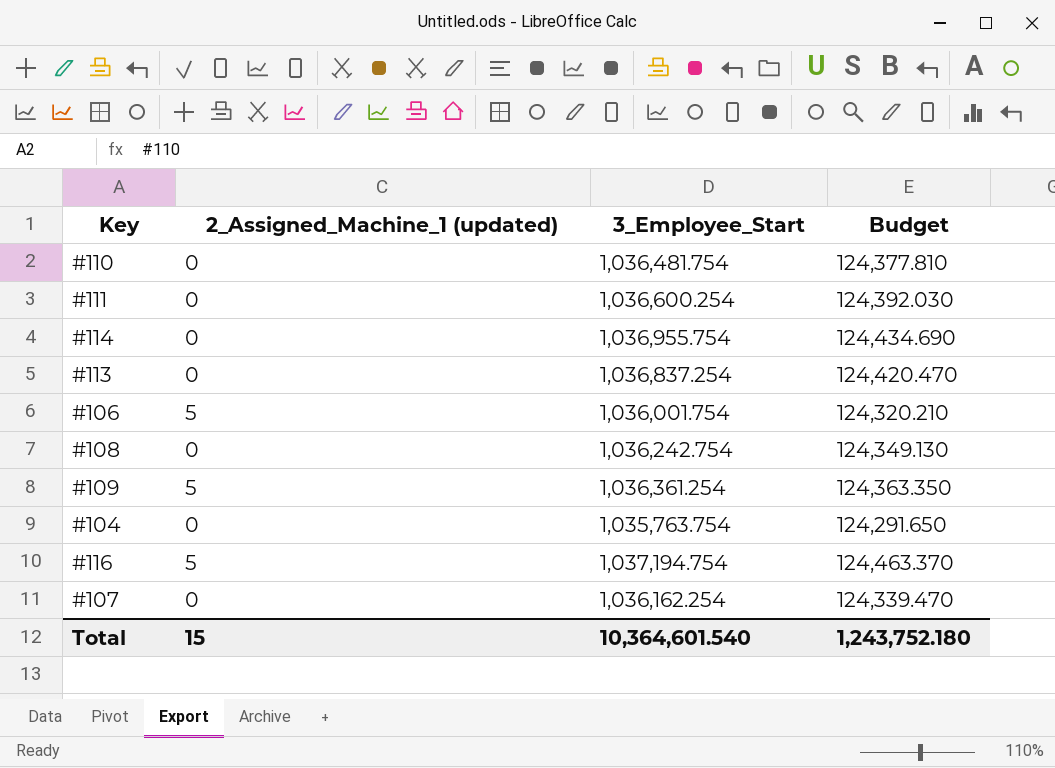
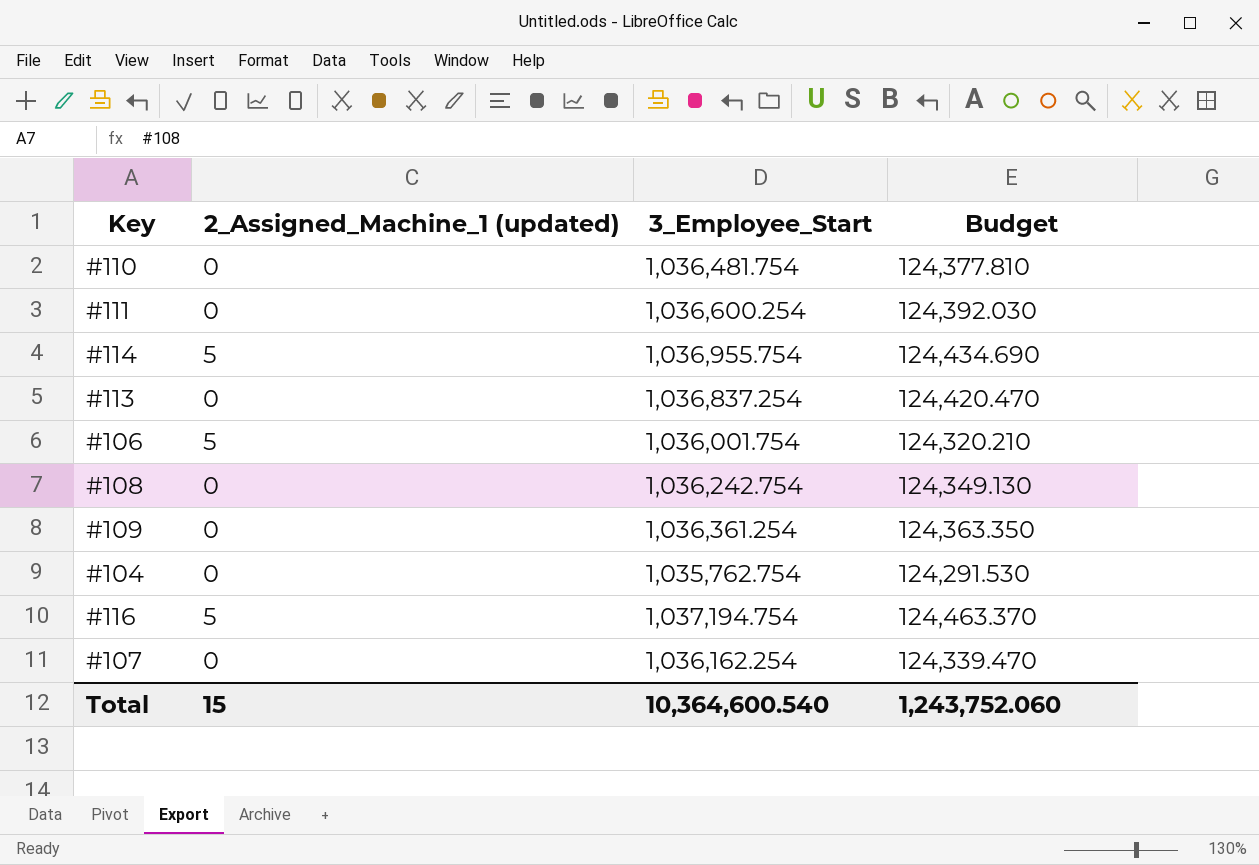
#114 | 2_Assigned_Machine_1 (updated): 0 -> 5
#109 | 2_Assigned_Machine_1 (updated): 5 -> 0
#104 | 3_Employee_Start: 1,035,763.754 -> 1,035,762.754
#104 | Budget: 124,291.650 -> 124,291.530
Total | 3_Employee_Start: 10,364,601.540 -> 10,364,600.540
Total | Budget: 1,243,752.180 -> 1,243,752.060

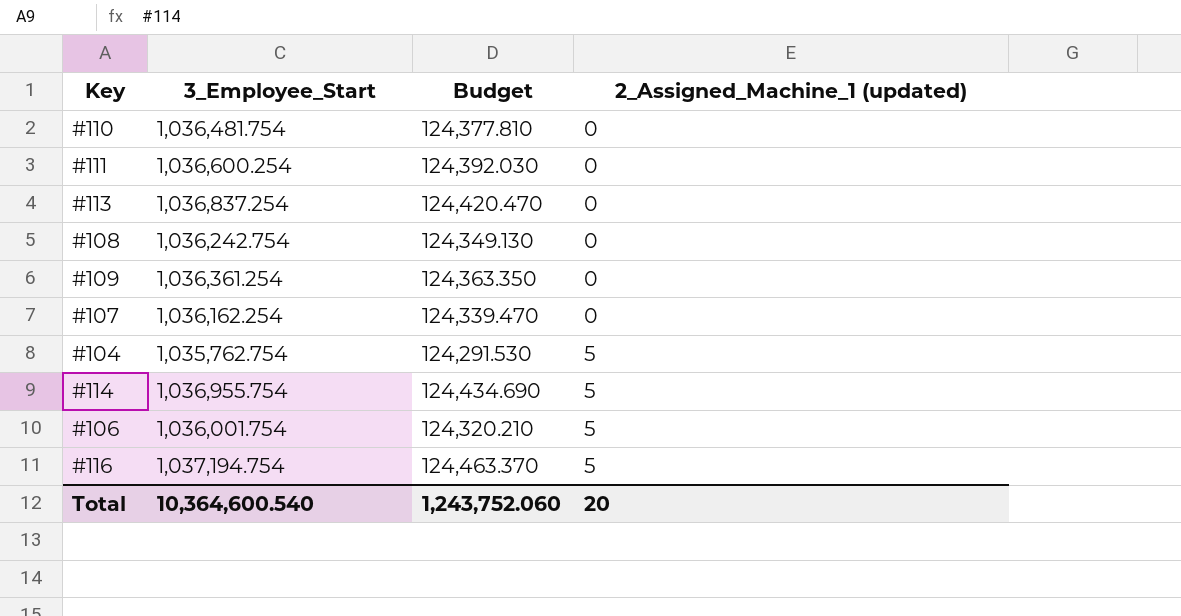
row order: none -> 2_Assigned_Machine_1 (updated) ascending
column 2_Assigned_Machine_1 (updated) | position: 2 -> 4
#104 | 2_Assigned_Machine_1 (updated): 0 -> 5
Total | 2_Assigned_Machine_1 (updated): 15 -> 20

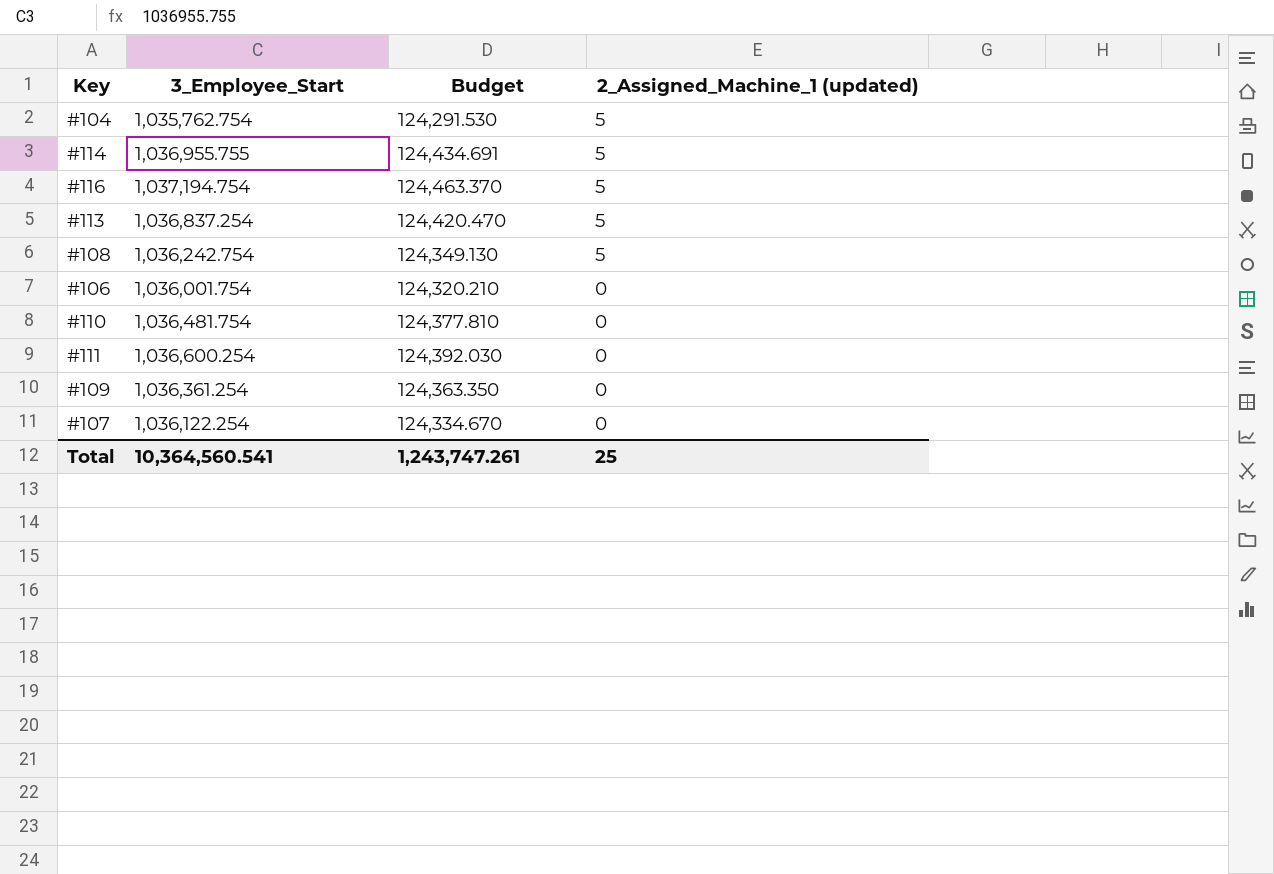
row order: 2_Assigned_Machine_1 (updated) ascending -> 2_Assigned_Machine_1 (updated) descending
#114 | 3_Employee_Start: 1,036,955.754 -> 1,036,955.755
#114 | Budget: 124,434.690 -> 124,434.691
#113 | 2_Assigned_Machine_1 (updated): 0 -> 5
#108 | 2_Assigned_Machine_1 (updated): 0 -> 5
#106 | 2_Assigned_Machine_1 (updated): 5 -> 0
#107 | 3_Employee_Start: 1,036,162.254 -> 1,036,122.254
#107 | Budget: 124,339.470 -> 124,334.670
Total | 3_Employee_Start: 10,364,600.540 -> 10,364,560.541
Total | Budget: 1,243,752.060 -> 1,243,747.261
Total | 2_Assigned_Machine_1 (updated): 20 -> 25

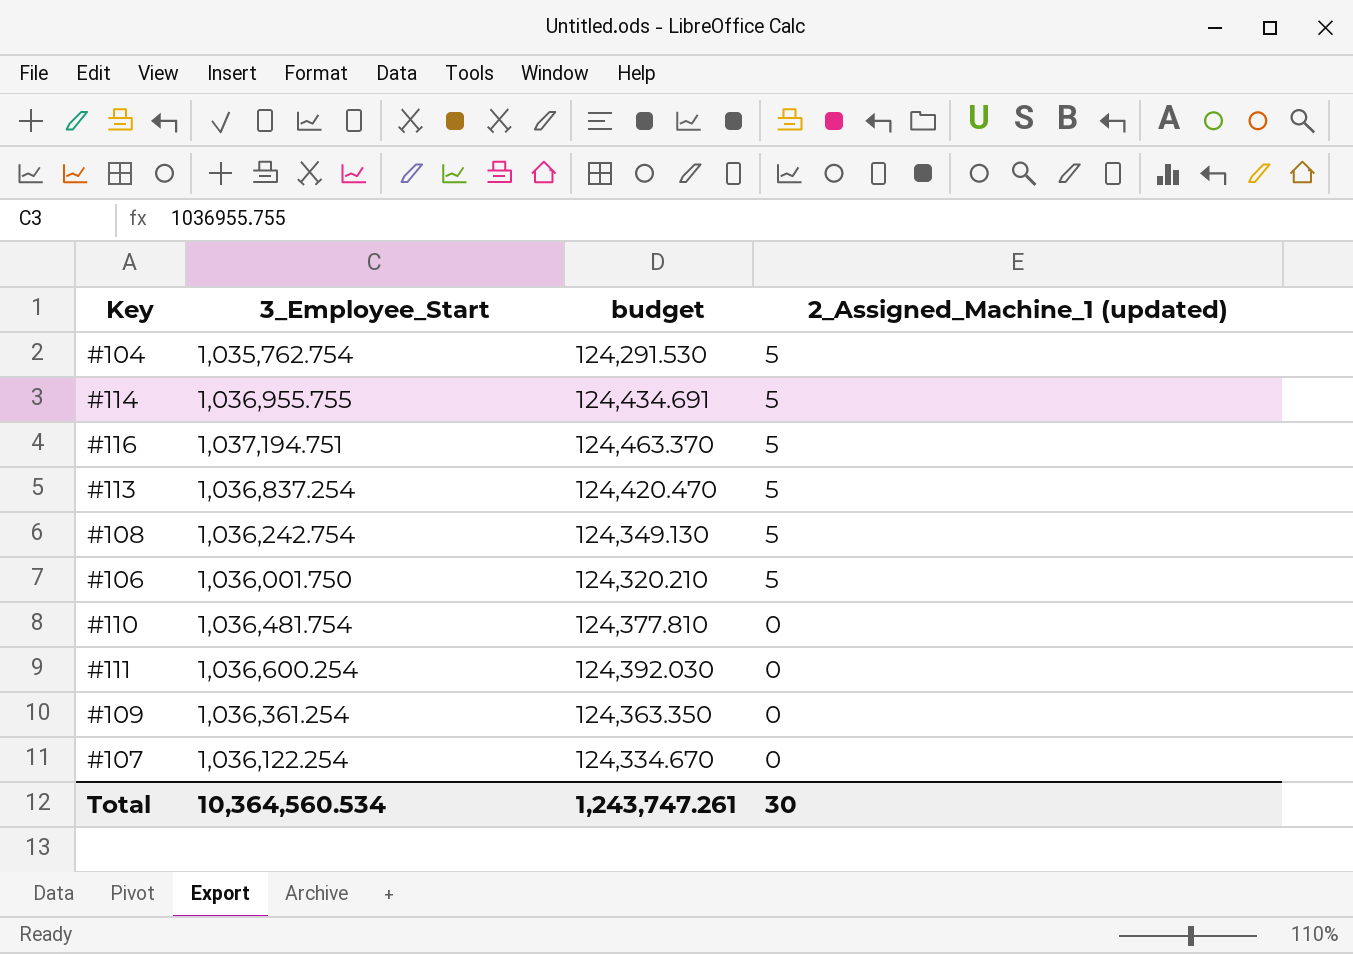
column name: Budget -> budget
#116 | 3_Employee_Start: 1,037,194.754 -> 1,037,194.751
#106 | 3_Employee_Start: 1,036,001.754 -> 1,036,001.750
#106 | 2_Assigned_Machine_1 (updated): 0 -> 5
Total | 3_Employee_Start: 10,364,560.541 -> 10,364,560.534
Total | 2_Assigned_Machine_1 (updated): 25 -> 30

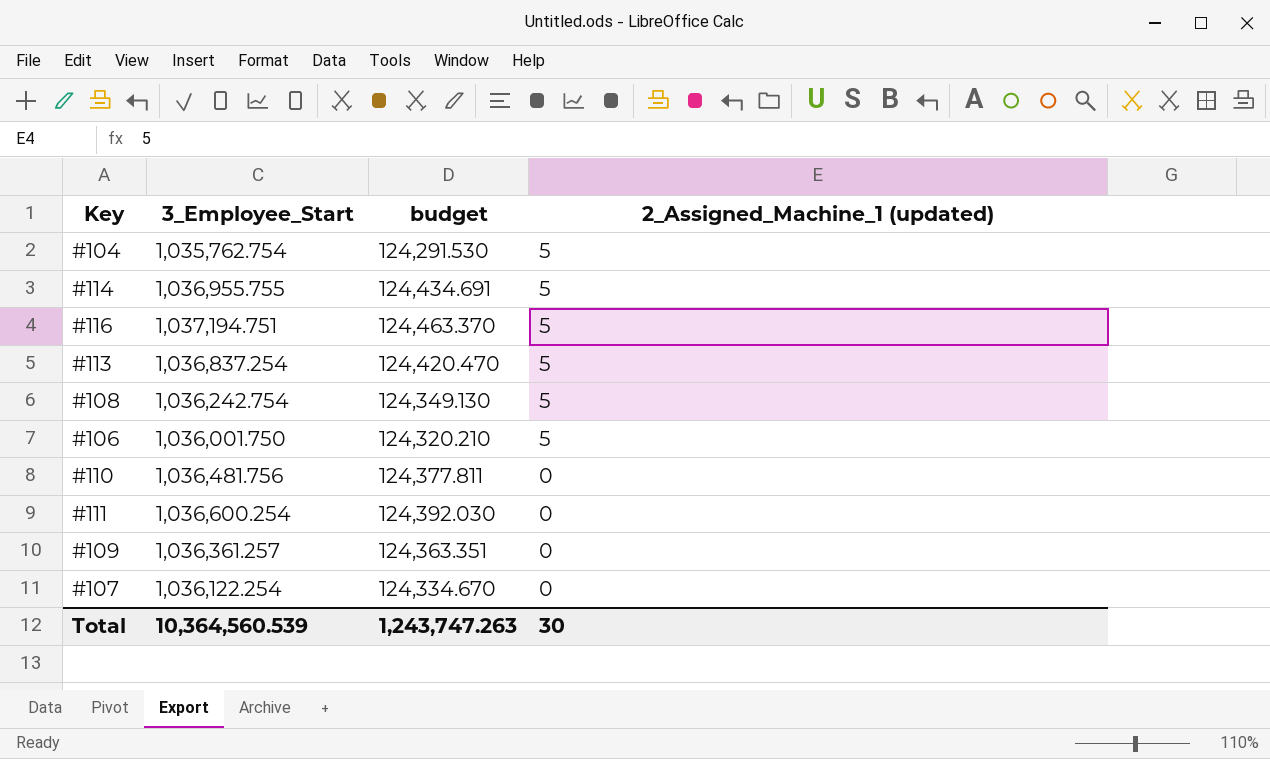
#110 | 3_Employee_Start: 1,036,481.754 -> 1,036,481.756
#110 | budget: 124,377.810 -> 124,377.811
#109 | 3_Employee_Start: 1,036,361.254 -> 1,036,361.257
#109 | budget: 124,363.350 -> 124,363.351
Total | 3_Employee_Start: 10,364,560.534 -> 10,364,560.539
Total | budget: 1,243,747.261 -> 1,243,747.263

